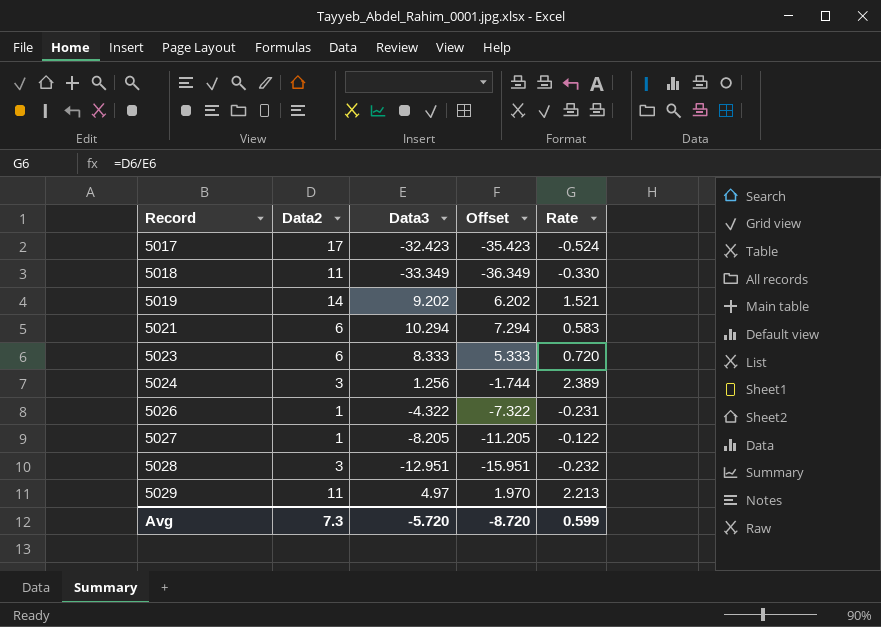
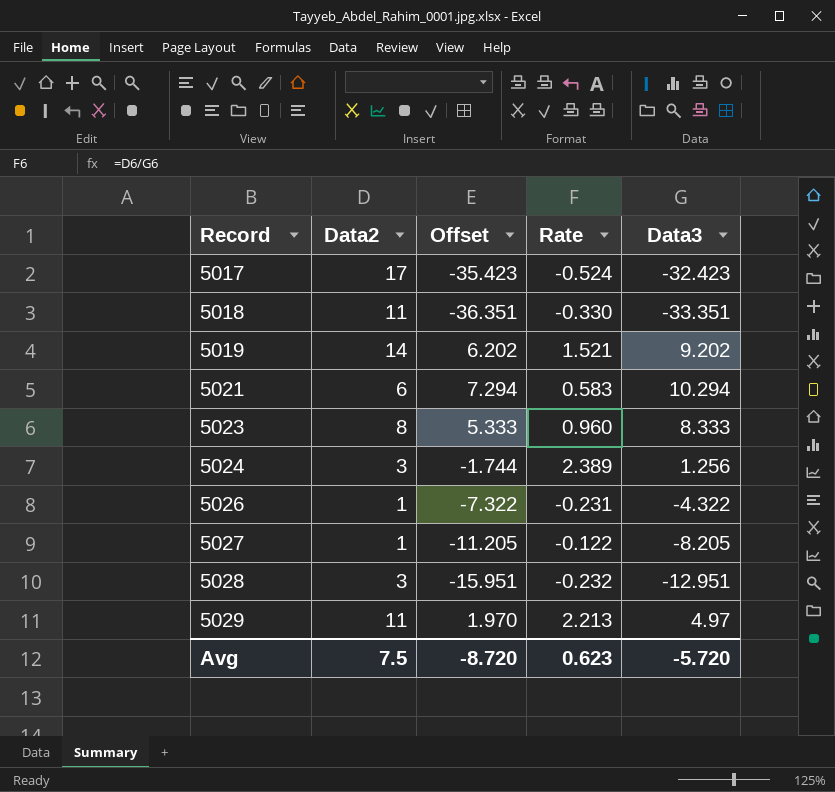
column Data3 | position: 3 -> 5
5018 | Offset: -36.349 -> -36.351
5018 | Data3: -33.349 -> -33.351
5023 | Data2: 6 -> 8
5023 | Rate: 0.720 -> 0.960
Avg | Data2: 7.3 -> 7.5
Avg | Rate: 0.599 -> 0.623

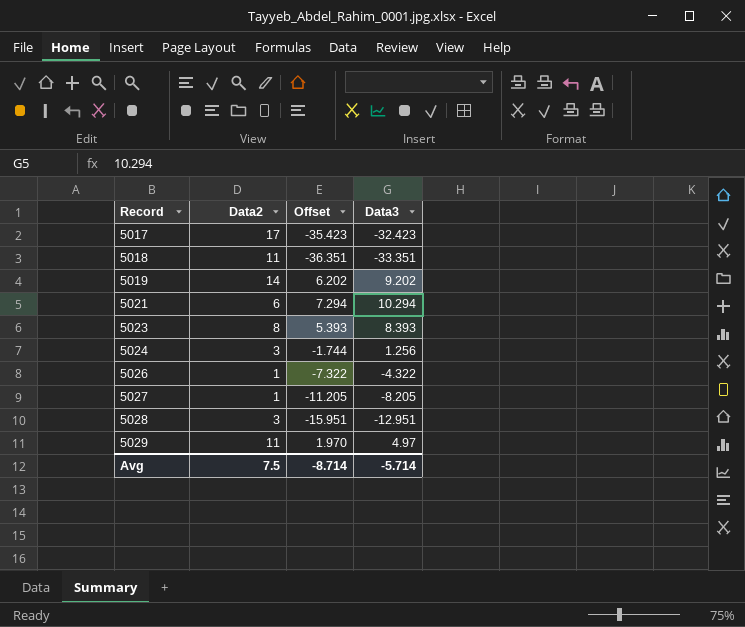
column Rate | formula: [Data2] / [Data3] -> none
5023 | Offset: 5.333 -> 5.393
5023 | Data3: 8.333 -> 8.393
Avg | Offset: -8.720 -> -8.714
Avg | Data3: -5.720 -> -5.714

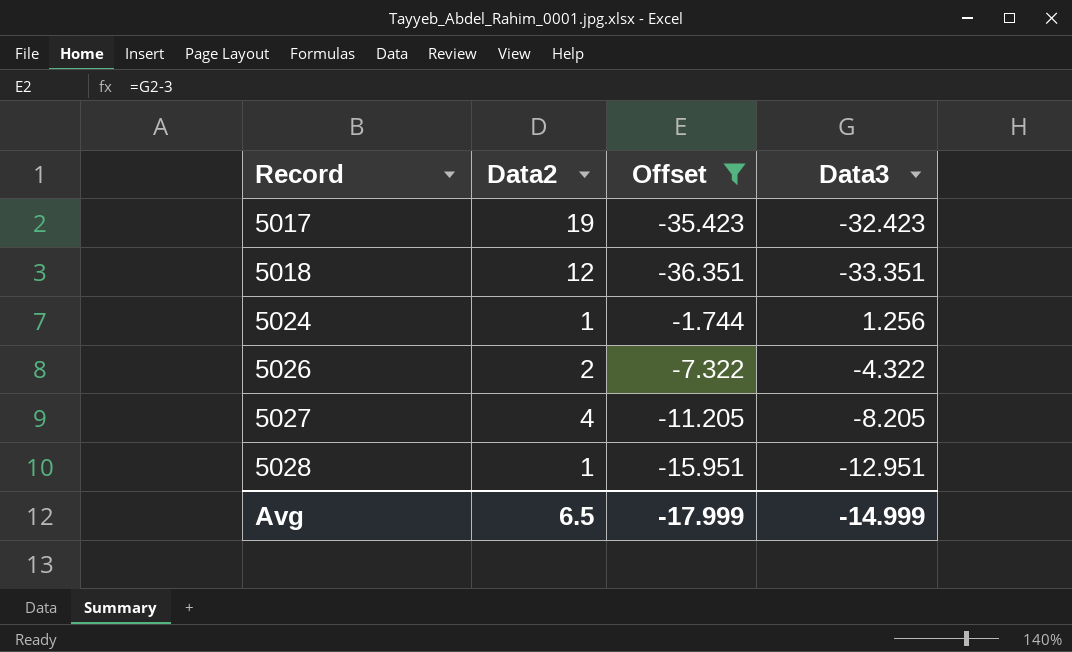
filter: none -> Offset <= -1.744
5017 | Data2: 17 -> 19
5018 | Data2: 11 -> 12
5024 | Data2: 3 -> 1
5026 | Data2: 1 -> 2
5027 | Data2: 1 -> 4
5028 | Data2: 3 -> 1
Avg | Data2: 7.5 -> 6.5
Avg | Offset: -8.714 -> -17.999
Avg | Data3: -5.714 -> -14.999

